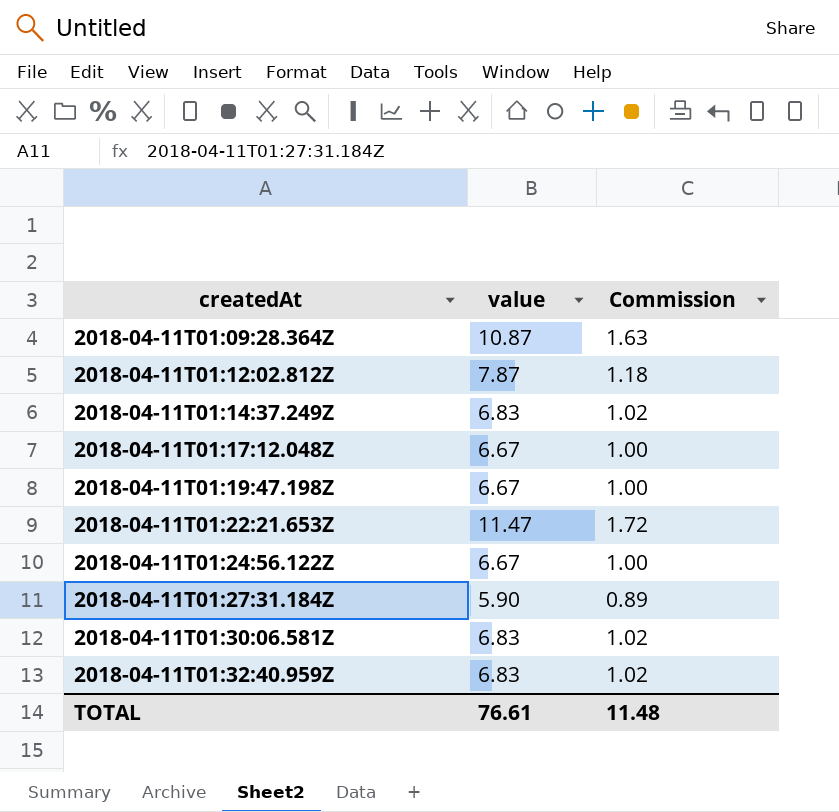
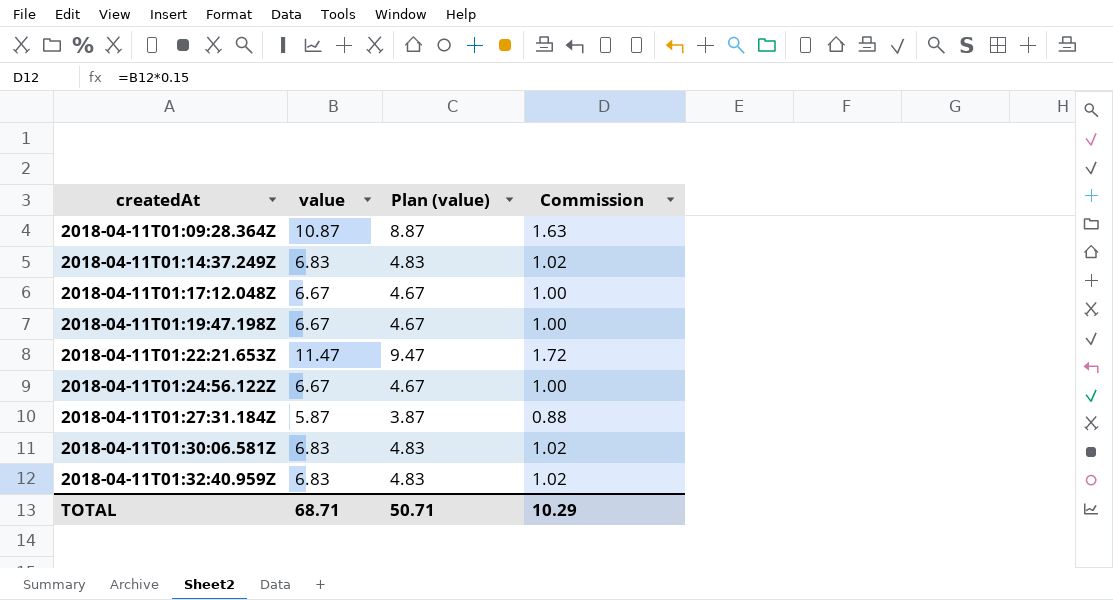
column Plan (value) | formula: none -> [value] - 2
row 2018-04-11T01:12:02.812Z: 7.87 | 1.18 -> none
2018-04-11T01:27:31.184Z | value: 5.90 -> 5.87
2018-04-11T01:27:31.184Z | Commission: 0.89 -> 0.88
TOTAL | value: 76.61 -> 68.71
TOTAL | Commission: 11.48 -> 10.29

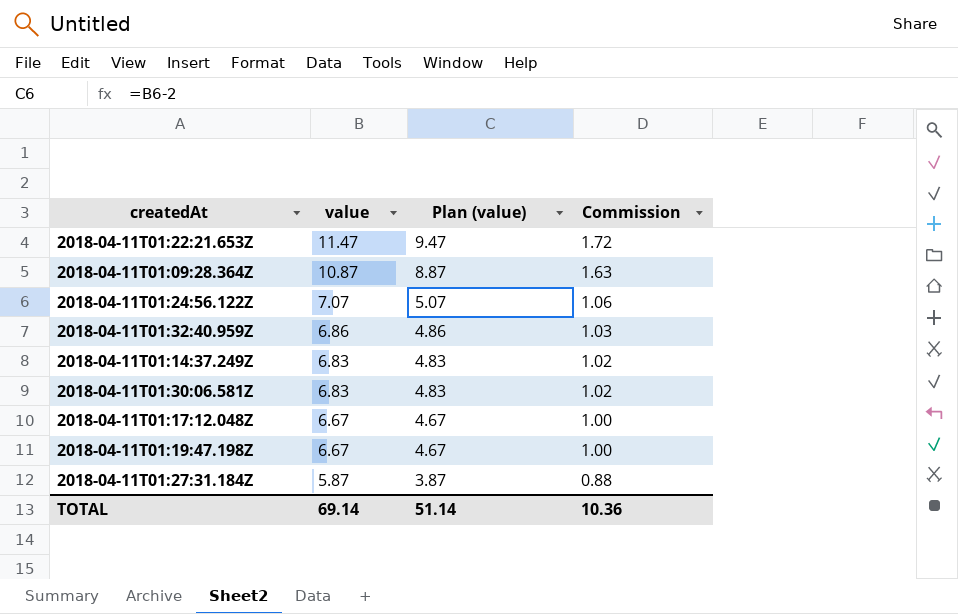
row order: createdAt ascending -> value descending
2018-04-11T01:24:56.122Z | value: 6.67 -> 7.07
2018-04-11T01:24:56.122Z | Plan (value): 4.67 -> 5.07
2018-04-11T01:24:56.122Z | Commission: 1.00 -> 1.06
2018-04-11T01:32:40.959Z | value: 6.83 -> 6.86
2018-04-11T01:32:40.959Z | Plan (value): 4.83 -> 4.86
2018-04-11T01:32:40.959Z | Commission: 1.02 -> 1.03
TOTAL | value: 68.71 -> 69.14
TOTAL | Plan (value): 50.71 -> 51.14
TOTAL | Commission: 10.29 -> 10.36

